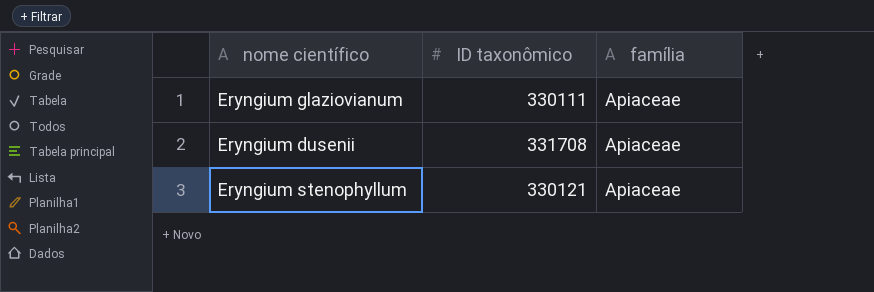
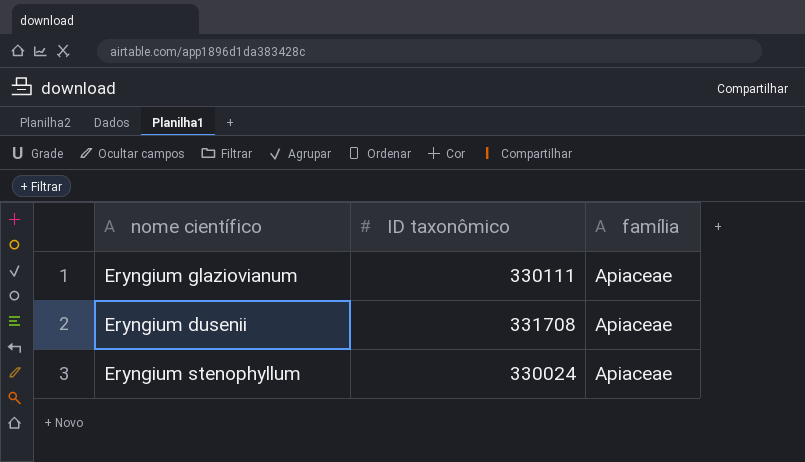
Eryngium stenophyllum | ID taxonômico: 330121 -> 330024

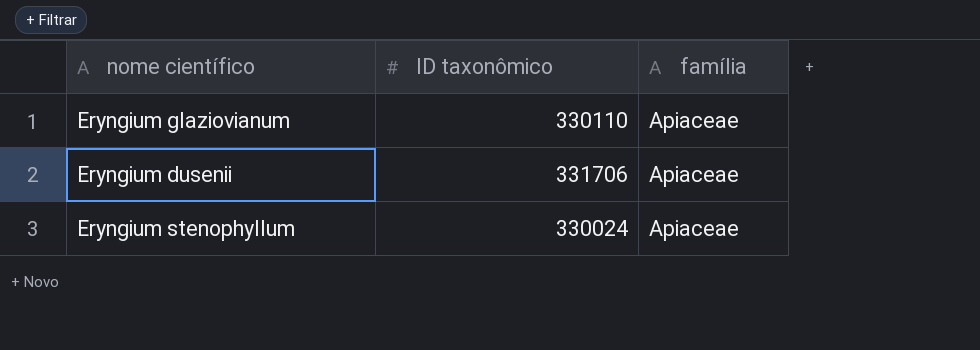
Eryngium glaziovianum | ID taxonômico: 330111 -> 330110
Eryngium dusenii | ID taxonômico: 331708 -> 331706

